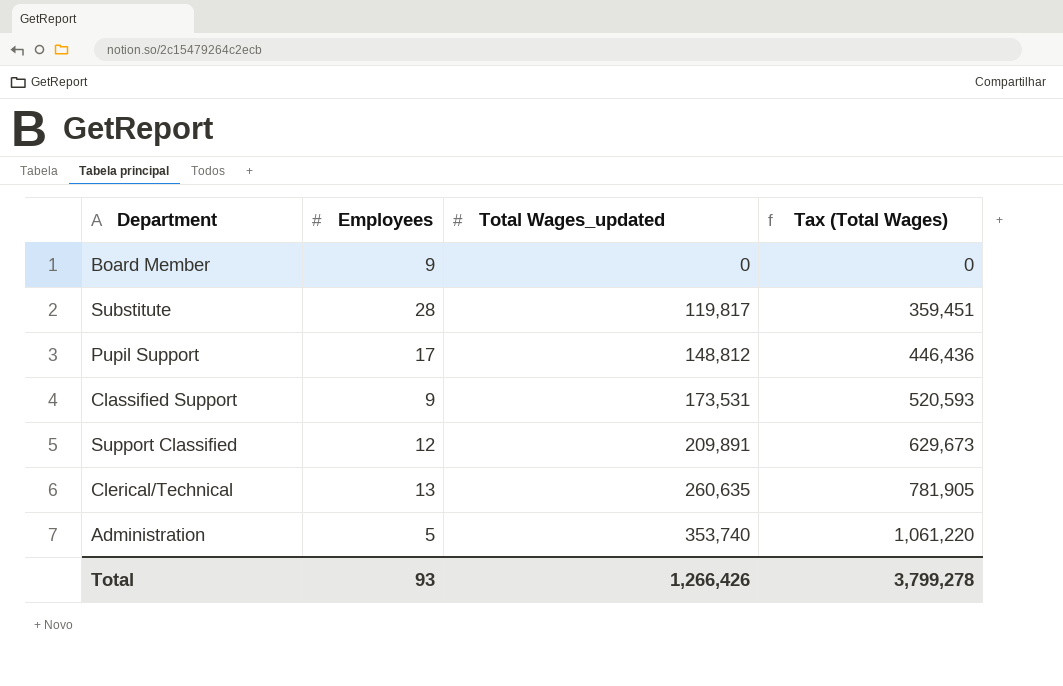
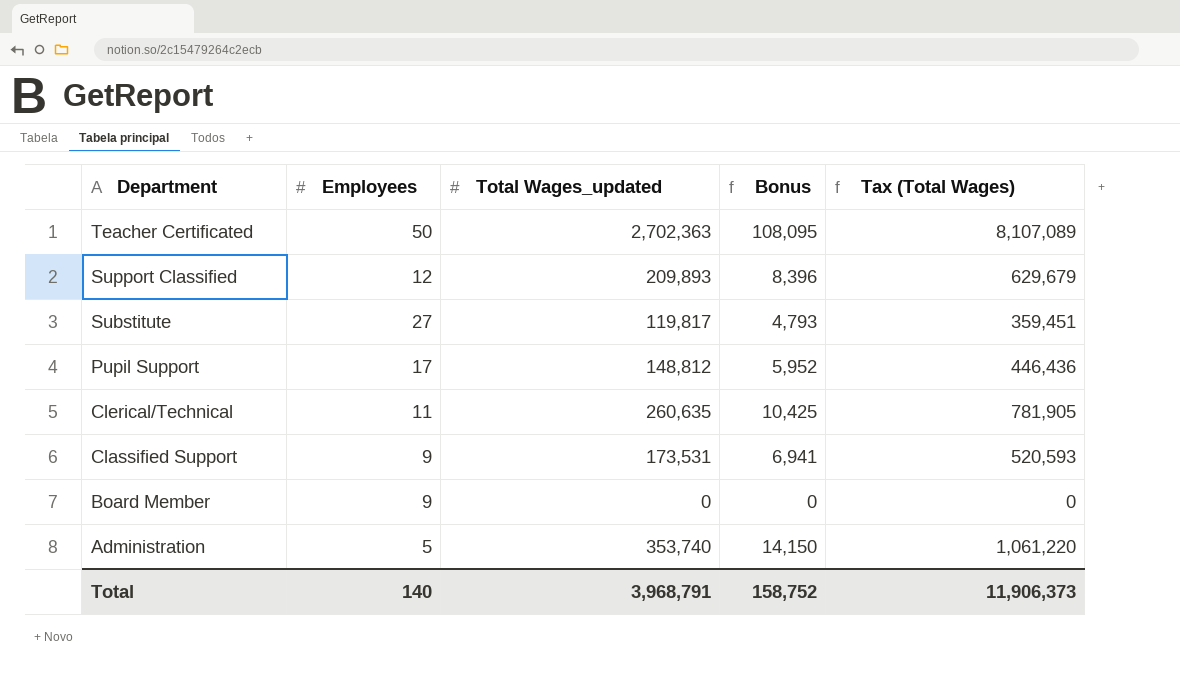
row order: Total Wages_updated ascending -> Department descending
column Bonus | formula: none -> [Total Wages_updated] * 0.04
row Teacher Certificated: none -> 50 | 2,702,363 | 108,095 | 8,107,089
Support Classified | Total Wages_updated: 209,891 -> 209,893
Support Classified | Tax (Total Wages): 629,673 -> 629,679
Substitute | Employees: 28 -> 27
Clerical/Technical | Employees: 13 -> 11
Total | Employees: 93 -> 140
Total | Total Wages_updated: 1,266,426 -> 3,968,791
Total | Tax (Total Wages): 3,799,278 -> 11,906,373

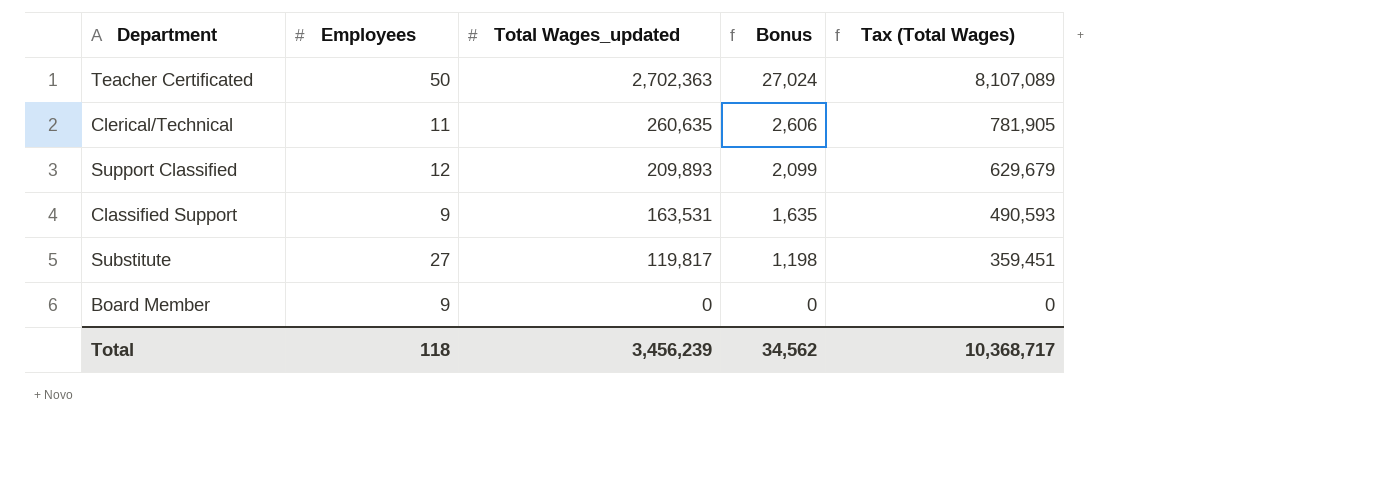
row order: Department descending -> Total Wages_updated descending
column Bonus | formula: [Total Wages_updated] * 0.04 -> [Total Wages_updated] * 0.01
row Pupil Support: 17 | 148,812 | 5,952 | 446,436 -> none
row Administration: 5 | 353,740 | 14,150 | 1,061,220 -> none
Classified Support | Total Wages_updated: 173,531 -> 163,531
Classified Support | Tax (Total Wages): 520,593 -> 490,593
Total | Employees: 140 -> 118
Total | Total Wages_updated: 3,968,791 -> 3,456,239
Total | Bonus: 158,752 -> 34,562
Total | Tax (Total Wages): 11,906,373 -> 10,368,717

